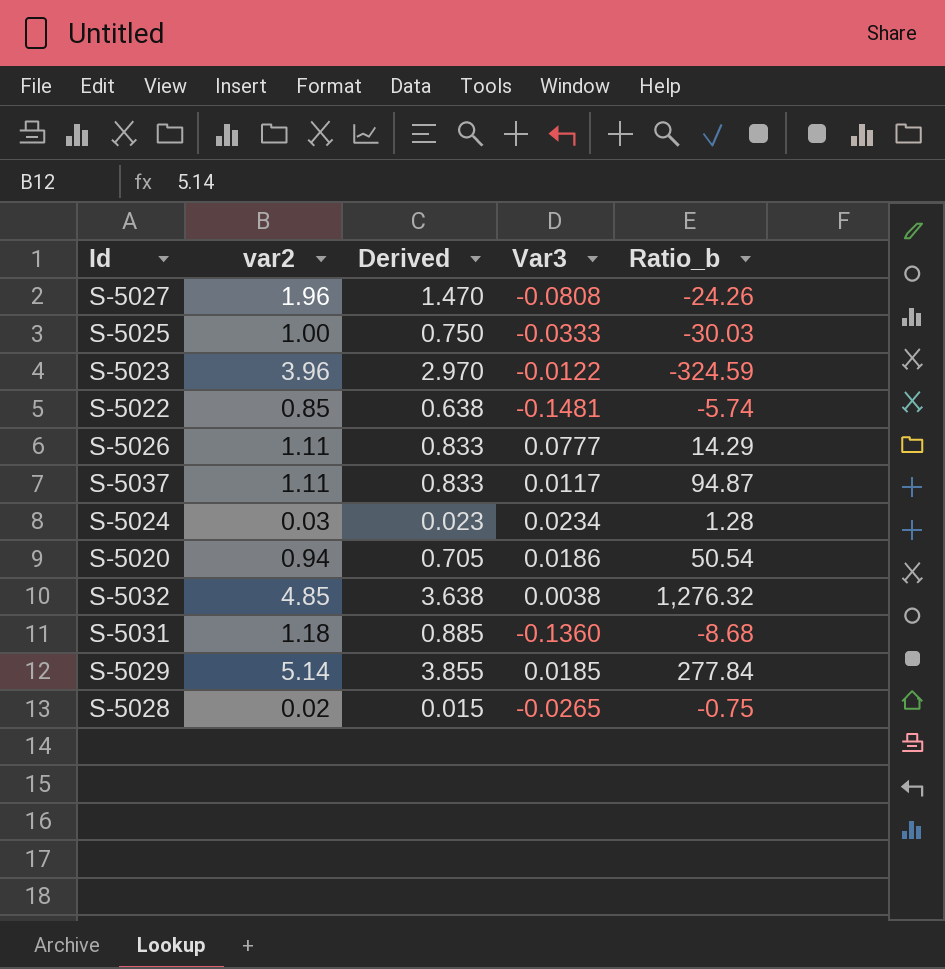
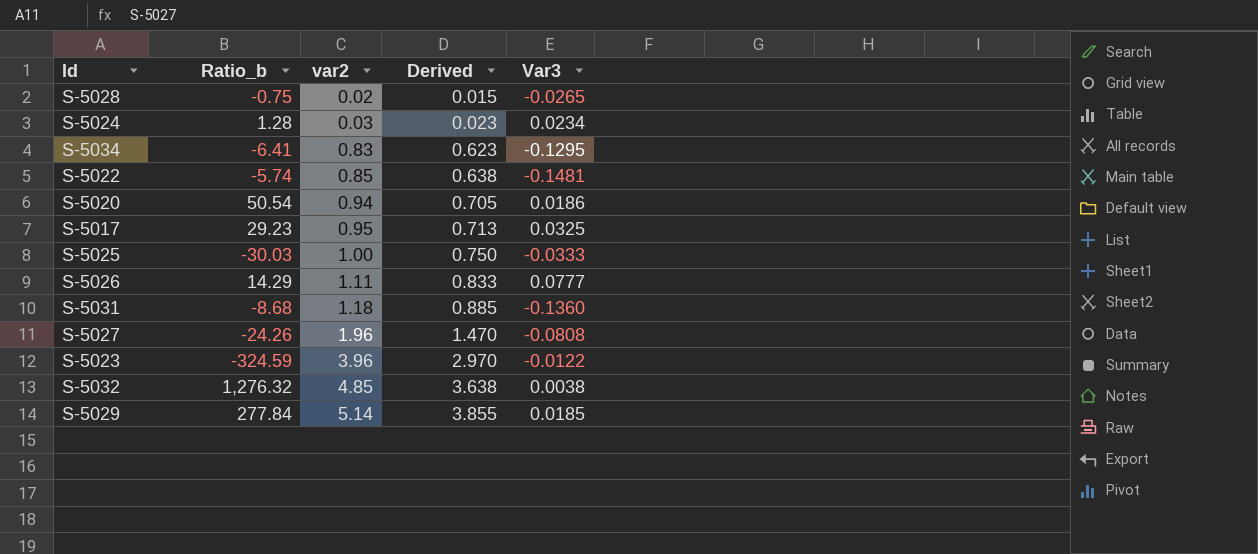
row order: none -> var2 ascending
column Ratio_b | position: 5 -> 2
row S-5037: 1.11 | 0.833 | 0.0117 | 94.87 -> none
row S-5034: none -> -6.41 | 0.83 | 0.623 | -0.1295
row S-5017: none -> 29.23 | 0.95 | 0.713 | 0.0325

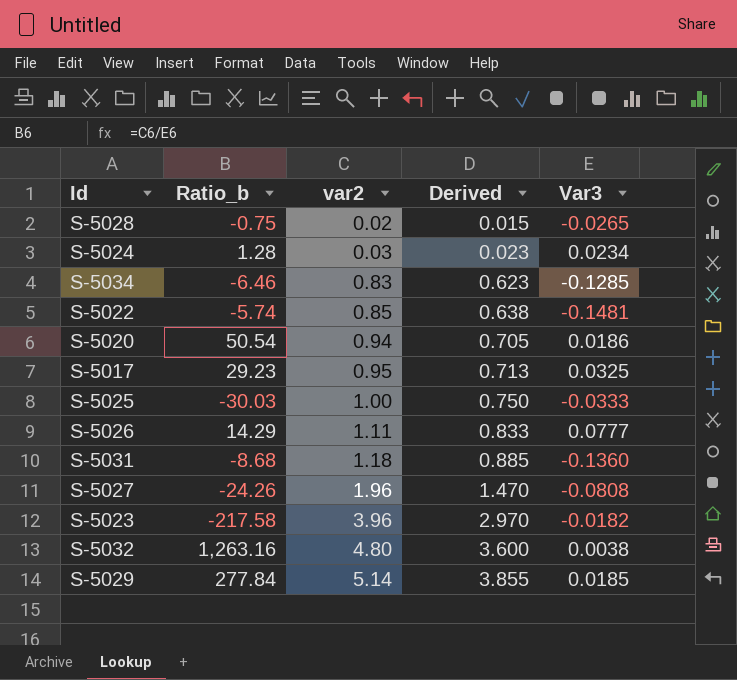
S-5034 | Ratio_b: -6.41 -> -6.46
S-5034 | Var3: -0.1295 -> -0.1285
S-5023 | Ratio_b: -324.59 -> -217.58
S-5023 | Var3: -0.0122 -> -0.0182
S-5032 | Ratio_b: 1,276.32 -> 1,263.16
S-5032 | var2: 4.85 -> 4.80
S-5032 | Derived: 3.638 -> 3.600

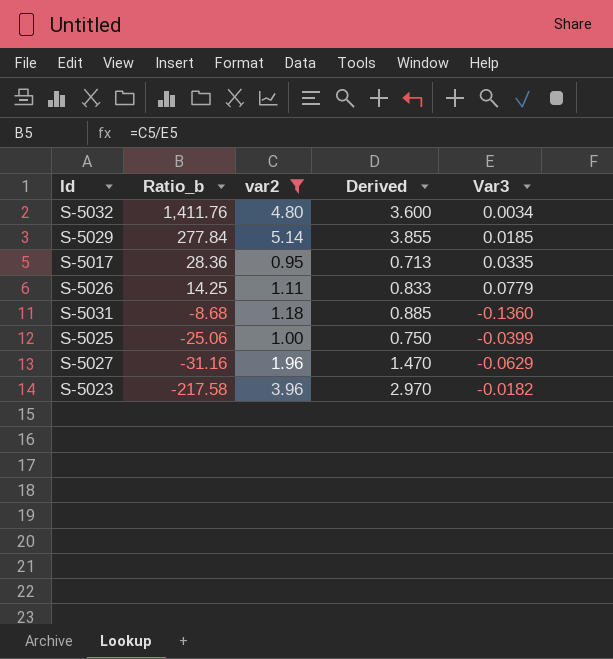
filter: none -> var2 >= 0.95
row order: var2 ascending -> Ratio_b descending
S-5032 | Ratio_b: 1,263.16 -> 1,411.76
S-5032 | Var3: 0.0038 -> 0.0034
S-5017 | Ratio_b: 29.23 -> 28.36
S-5017 | Var3: 0.0325 -> 0.0335
S-5026 | Ratio_b: 14.29 -> 14.25
S-5026 | Var3: 0.0777 -> 0.0779
S-5025 | Ratio_b: -30.03 -> -25.06
S-5025 | Var3: -0.0333 -> -0.0399
S-5027 | Ratio_b: -24.26 -> -31.16
S-5027 | Var3: -0.0808 -> -0.0629

